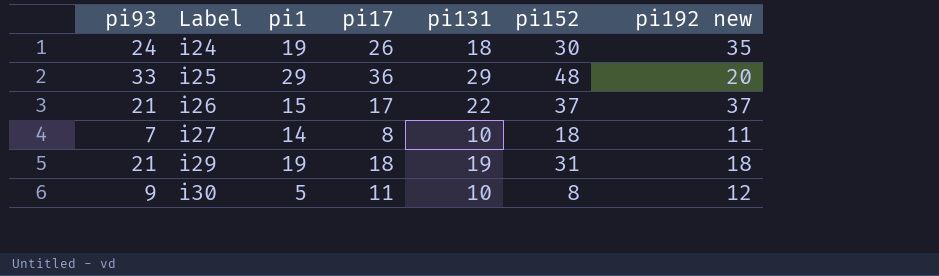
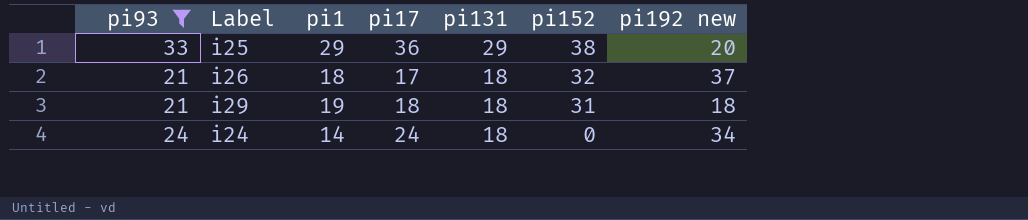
filter: none -> pi93 >= 21
row order: Label ascending -> pi131 descending
i25 | pi152: 48 -> 38
i26 | pi1: 15 -> 18
i26 | pi131: 22 -> 18
i26 | pi152: 37 -> 32
i29 | pi131: 19 -> 18
i24 | pi1: 19 -> 14
i24 | pi17: 26 -> 24
i24 | pi152: 30 -> 0
i24 | pi192 new: 35 -> 34

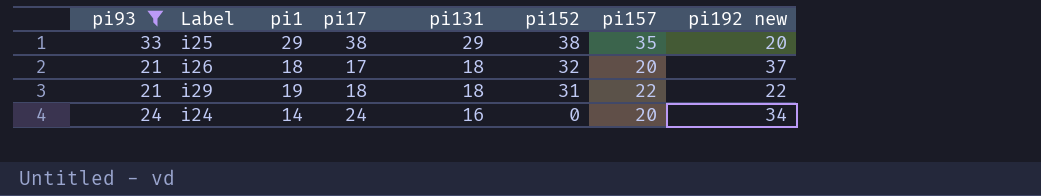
column pi157 | position: none -> 7
i25 | pi17: 36 -> 38
i29 | pi192 new: 18 -> 22
i24 | pi131: 18 -> 16

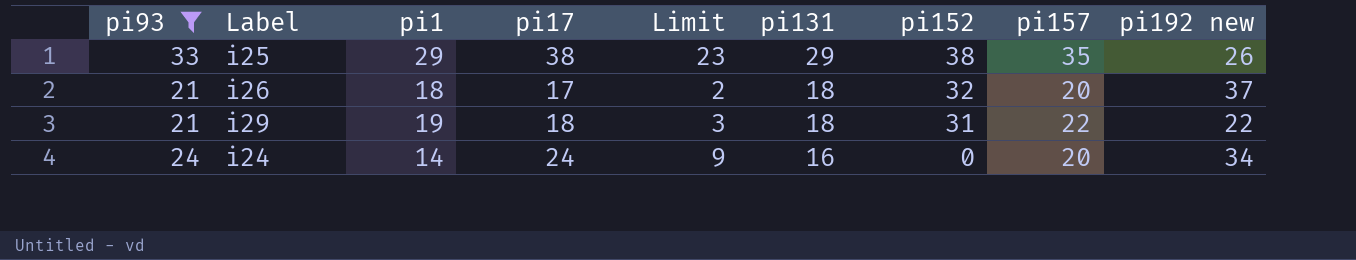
column Limit | formula: none -> [pi17] - 15
i25 | pi192 new: 20 -> 26

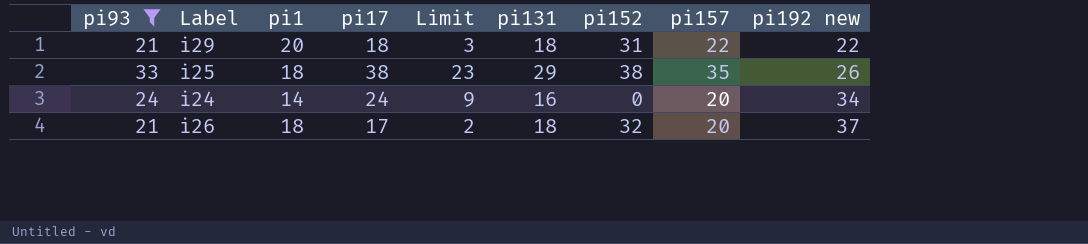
row order: pi131 descending -> pi192 new ascending
i29 | pi1: 19 -> 20
i25 | pi1: 29 -> 18

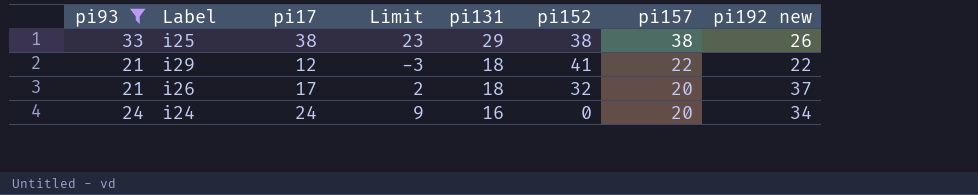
row order: pi192 new ascending -> pi131 descending
column pi1 | position: 3 -> none
i25 | pi157: 35 -> 38
i29 | pi17: 18 -> 12
i29 | Limit: 3 -> -3
i29 | pi152: 31 -> 41

